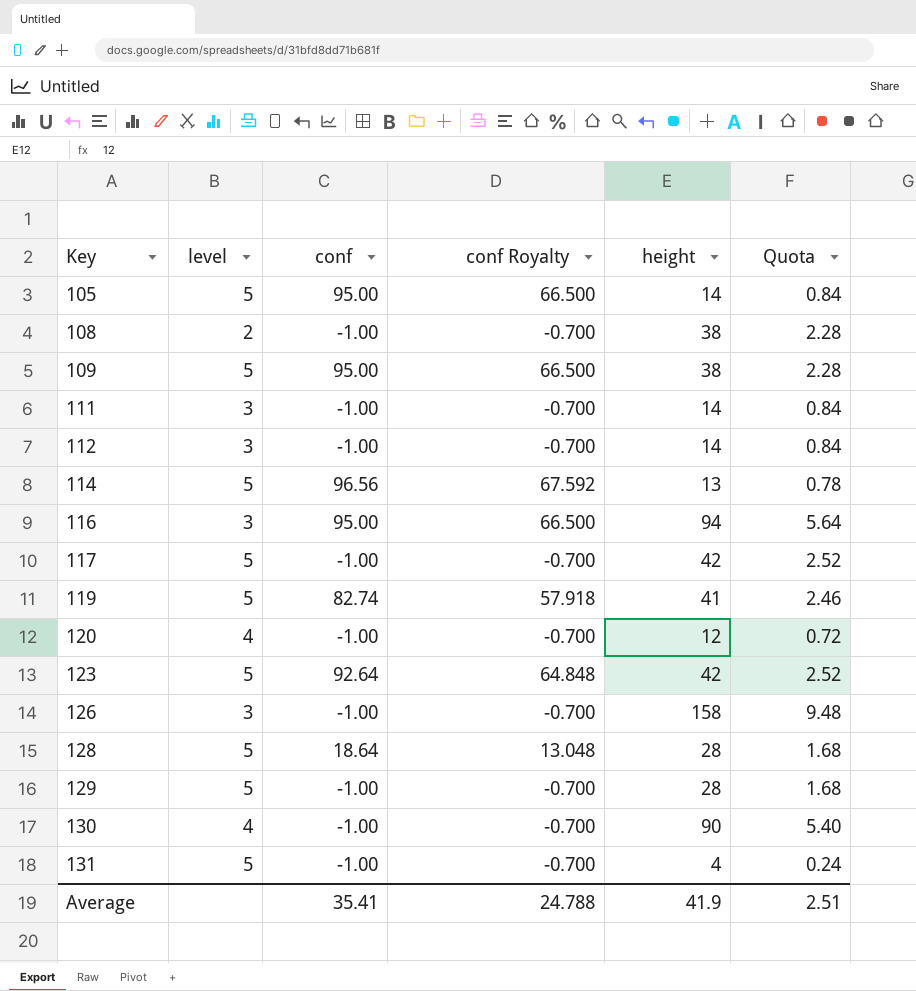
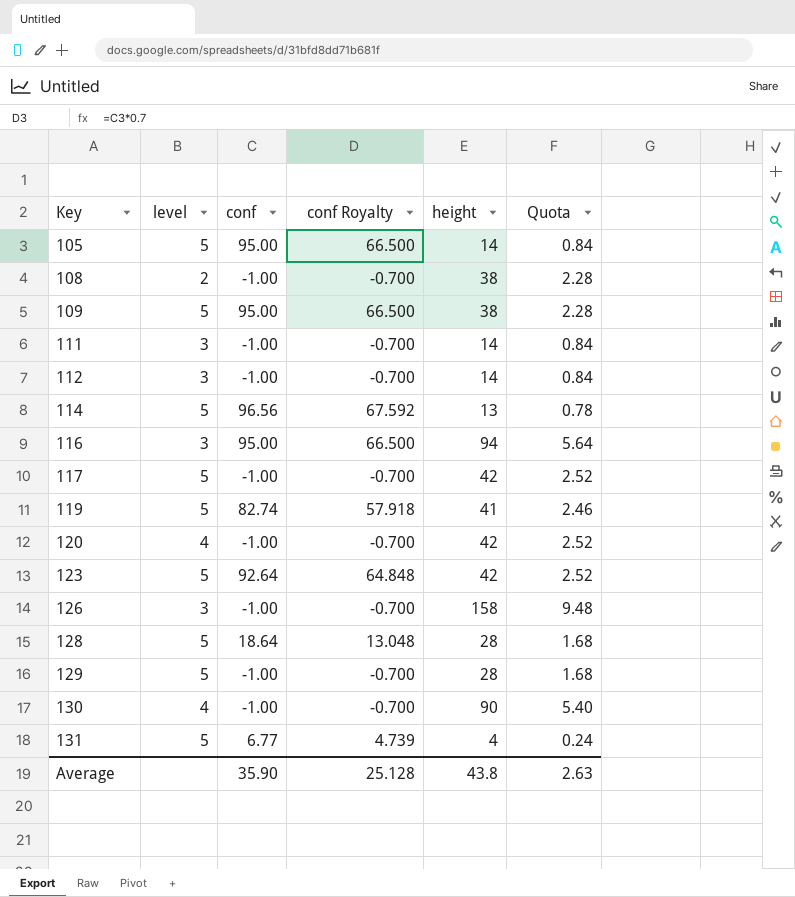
120 | height: 12 -> 42
120 | Quota: 0.72 -> 2.52
131 | conf: -1.00 -> 6.77
131 | conf Royalty: -0.700 -> 4.739
Average | conf: 35.41 -> 35.90
Average | conf Royalty: 24.788 -> 25.128
Average | height: 41.9 -> 43.8
Average | Quota: 2.51 -> 2.63

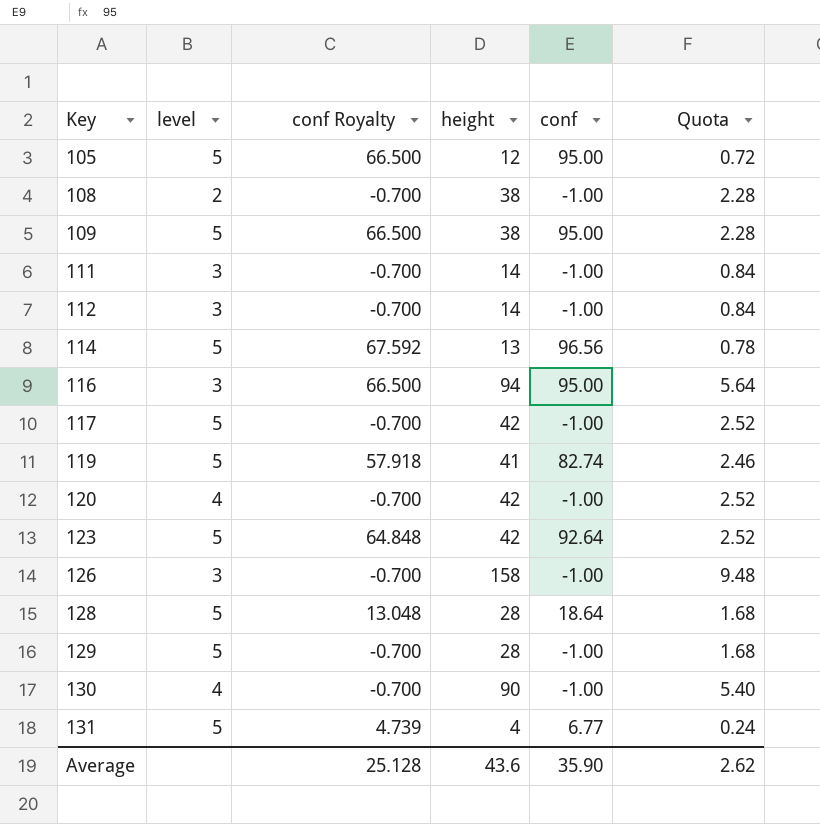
column conf | position: 3 -> 5
105 | height: 14 -> 12
105 | Quota: 0.84 -> 0.72
Average | height: 43.8 -> 43.6
Average | Quota: 2.63 -> 2.62

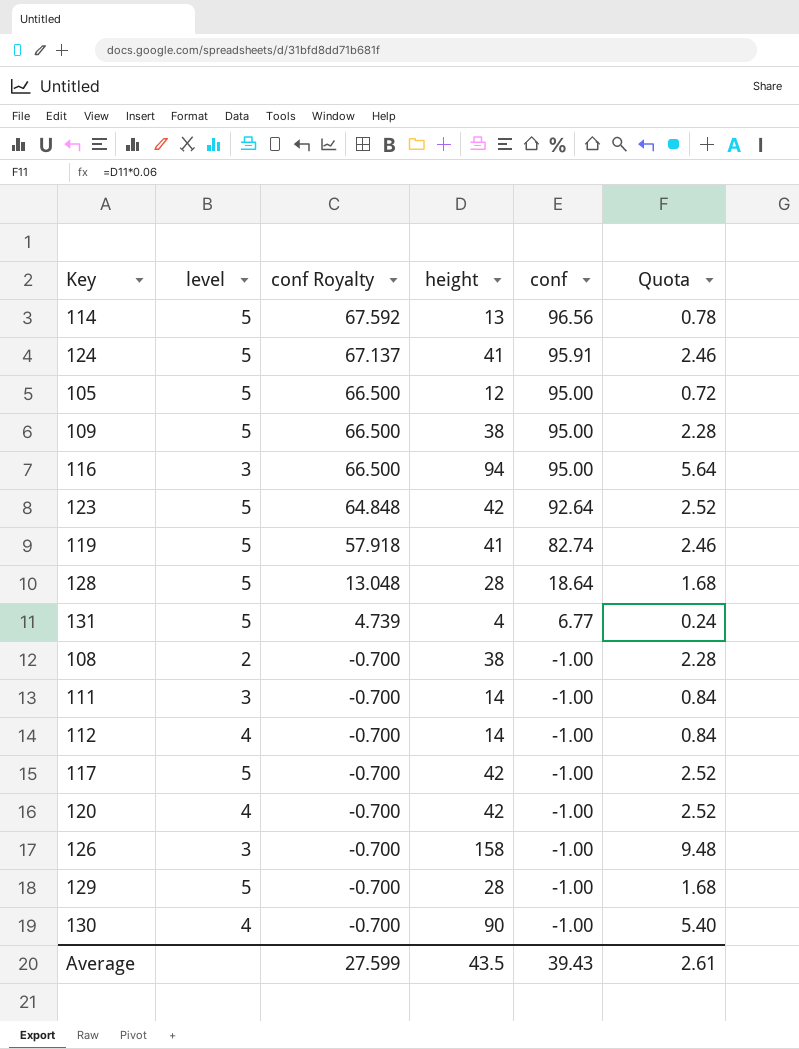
row order: Key ascending -> conf Royalty descending
row 124: none -> 5 | 67.137 | 41 | 95.91 | 2.46
112 | level: 3 -> 4
Average | conf Royalty: 25.128 -> 27.599
Average | height: 43.6 -> 43.5
Average | conf: 35.90 -> 39.43
Average | Quota: 2.62 -> 2.61

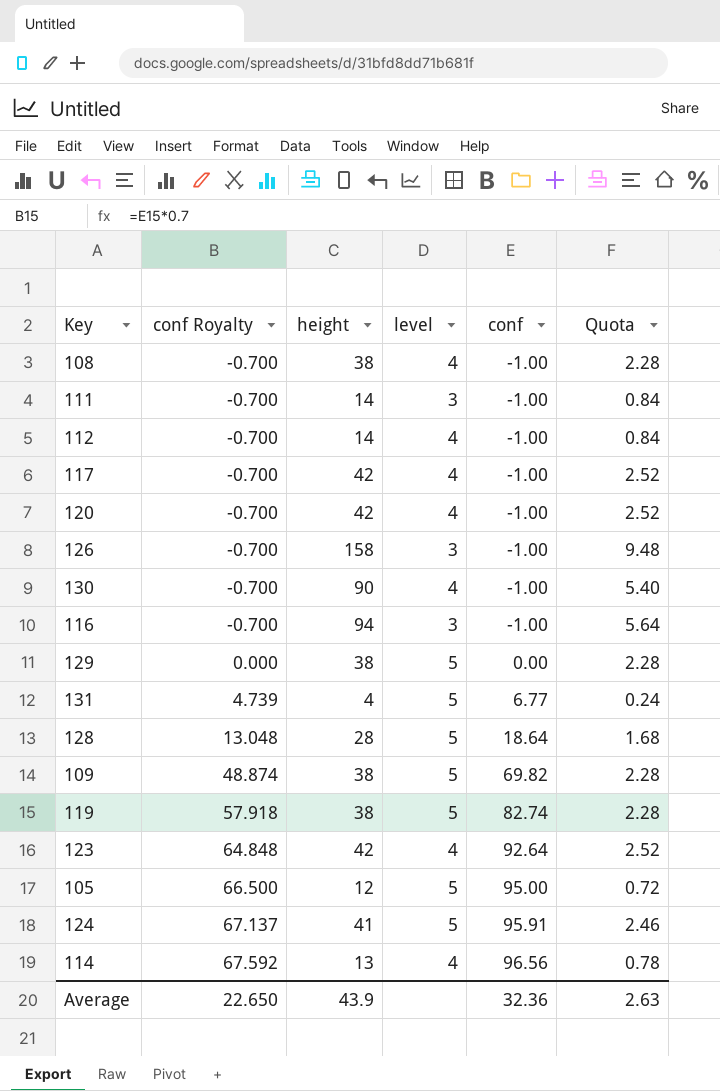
row order: conf Royalty descending -> conf Royalty ascending
column level | position: 2 -> 4
108 | level: 2 -> 4
117 | level: 5 -> 4
116 | conf Royalty: 66.500 -> -0.700
116 | conf: 95.00 -> -1.00
129 | conf Royalty: -0.700 -> 0.000
129 | height: 28 -> 38
129 | conf: -1.00 -> 0.00
129 | Quota: 1.68 -> 2.28
109 | conf Royalty: 66.500 -> 48.874
109 | conf: 95.00 -> 69.82
119 | height: 41 -> 38
119 | Quota: 2.46 -> 2.28
123 | level: 5 -> 4
114 | level: 5 -> 4
Average | conf Royalty: 27.599 -> 22.650
Average | height: 43.5 -> 43.9
Average | conf: 39.43 -> 32.36
Average | Quota: 2.61 -> 2.63

